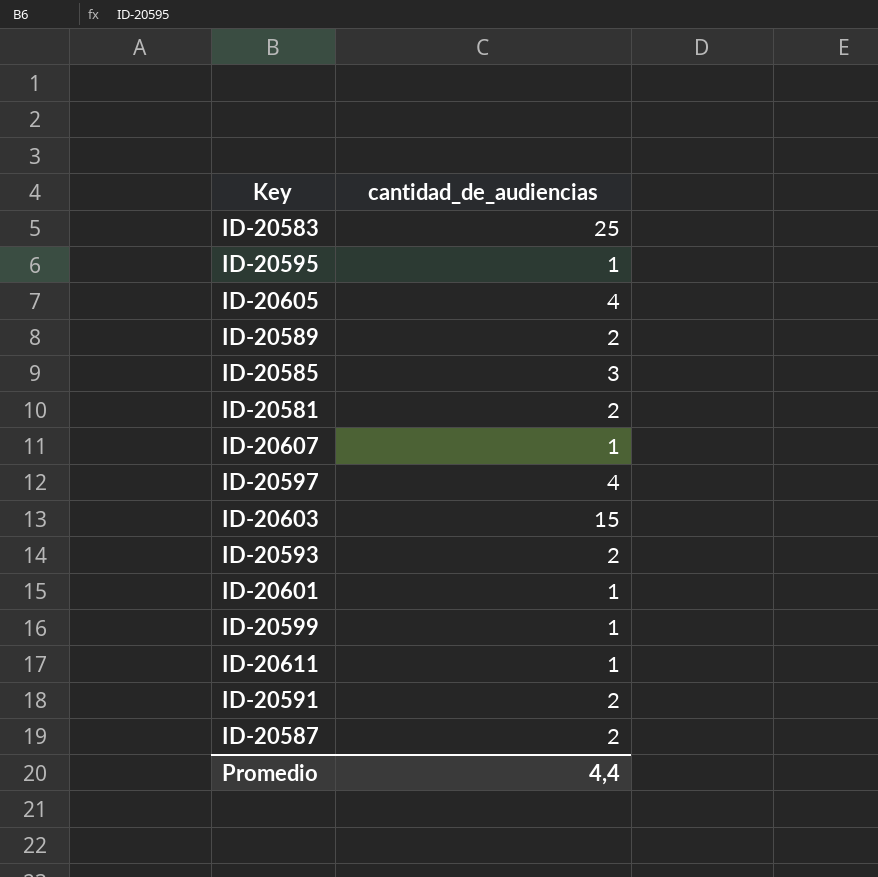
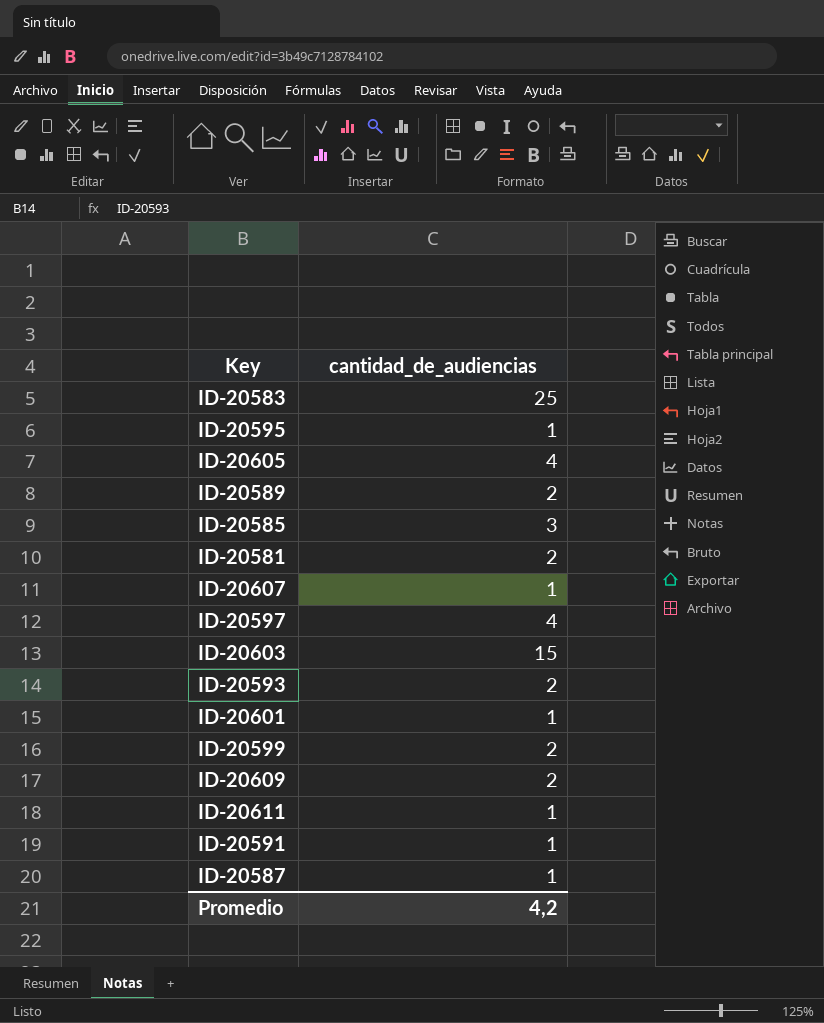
ID-20599 | cantidad_de_audiencias: 1 -> 2
row ID-20609: none -> 2
ID-20591 | cantidad_de_audiencias: 2 -> 1
ID-20587 | cantidad_de_audiencias: 2 -> 1
Promedio | cantidad_de_audiencias: 4,4 -> 4,2

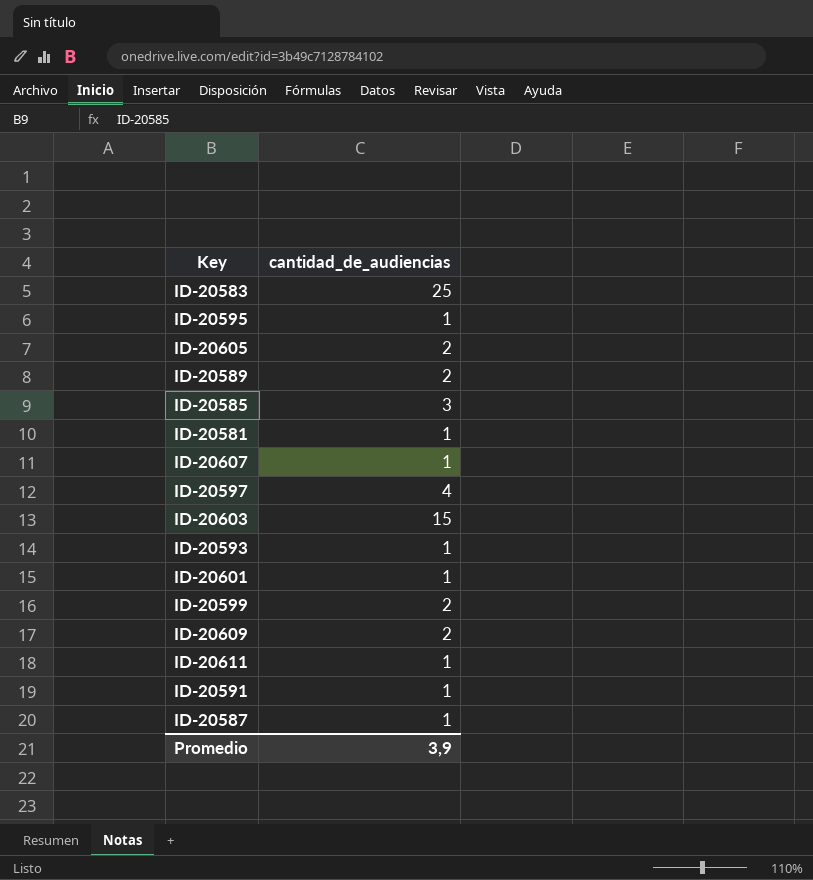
ID-20605 | cantidad_de_audiencias: 4 -> 2
ID-20581 | cantidad_de_audiencias: 2 -> 1
ID-20593 | cantidad_de_audiencias: 2 -> 1
Promedio | cantidad_de_audiencias: 4,2 -> 3,9

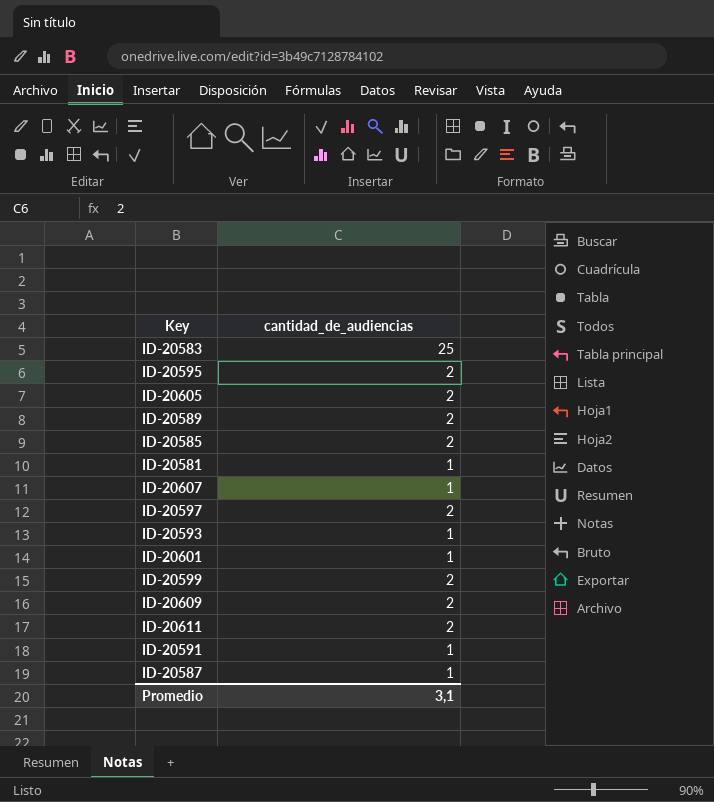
row ID-20603: 15 -> none
ID-20595 | cantidad_de_audiencias: 1 -> 2
ID-20585 | cantidad_de_audiencias: 3 -> 2
ID-20597 | cantidad_de_audiencias: 4 -> 2
ID-20611 | cantidad_de_audiencias: 1 -> 2
Promedio | cantidad_de_audiencias: 3,9 -> 3,1

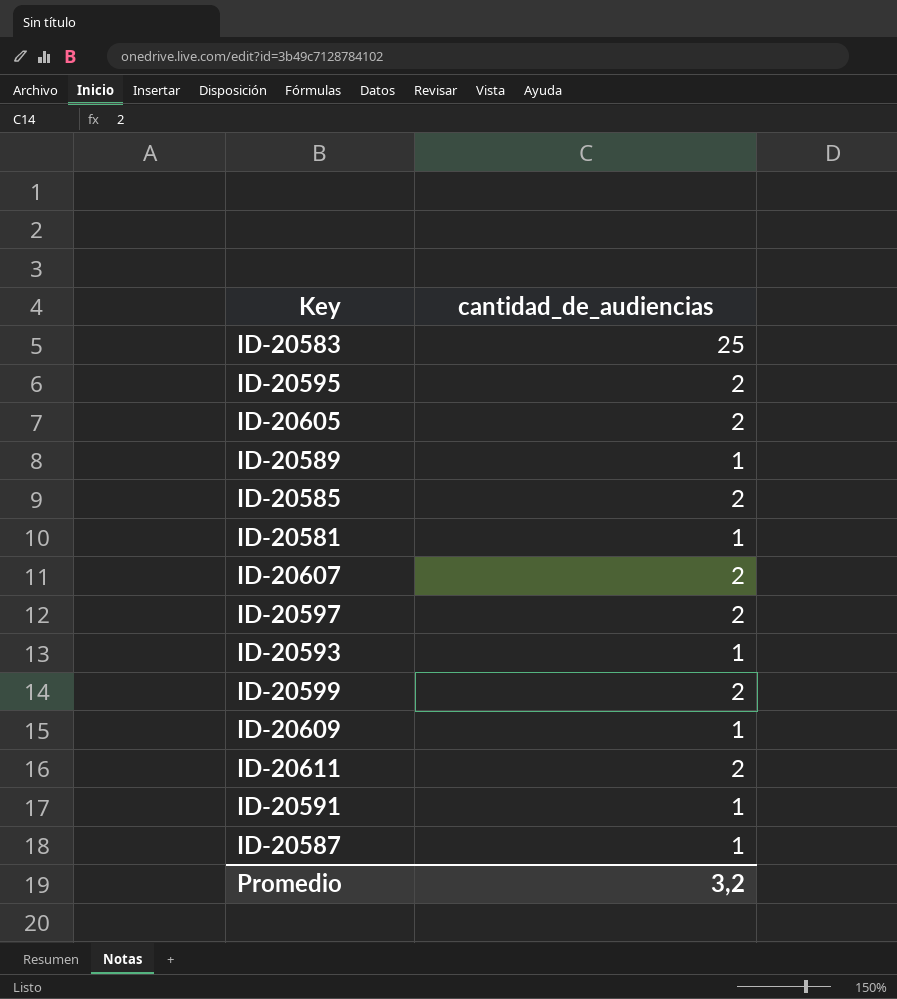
row ID-20601: 1 -> none
ID-20589 | cantidad_de_audiencias: 2 -> 1
ID-20607 | cantidad_de_audiencias: 1 -> 2
ID-20609 | cantidad_de_audiencias: 2 -> 1
Promedio | cantidad_de_audiencias: 3,1 -> 3,2

